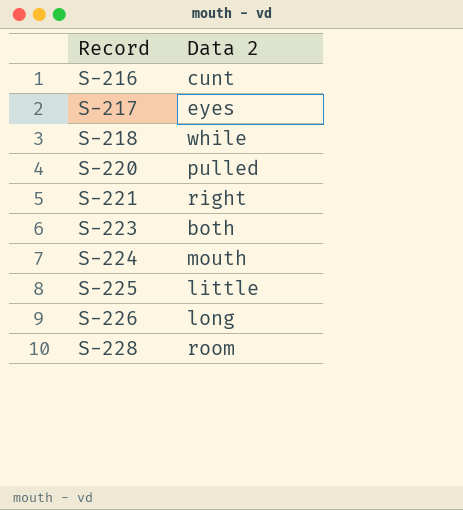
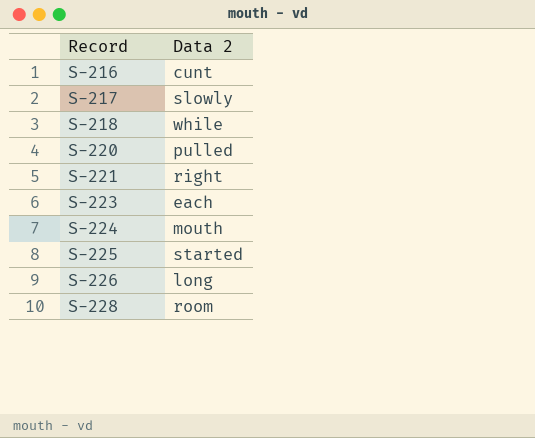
S-217 | Data 2: eyes -> slowly
S-223 | Data 2: both -> each
S-225 | Data 2: little -> started

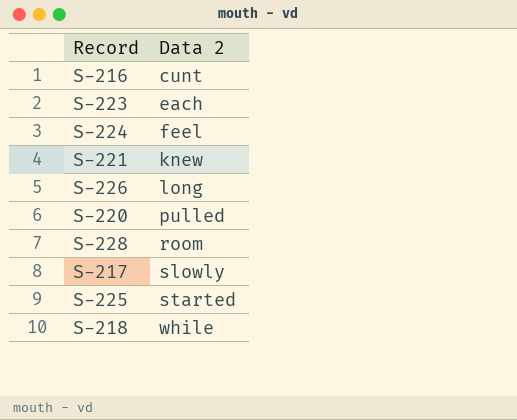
row order: Record ascending -> Data 2 ascending
S-224 | Data 2: mouth -> feel
S-221 | Data 2: right -> knew

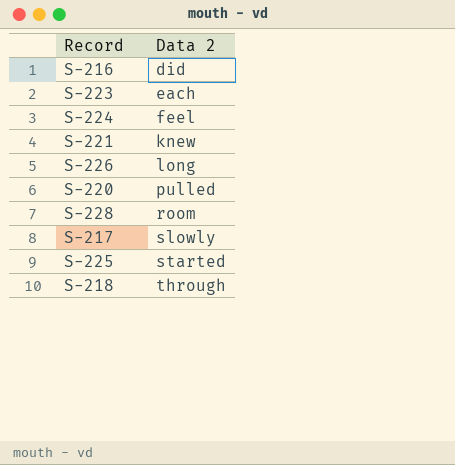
S-216 | Data 2: cunt -> did
S-218 | Data 2: while -> through

